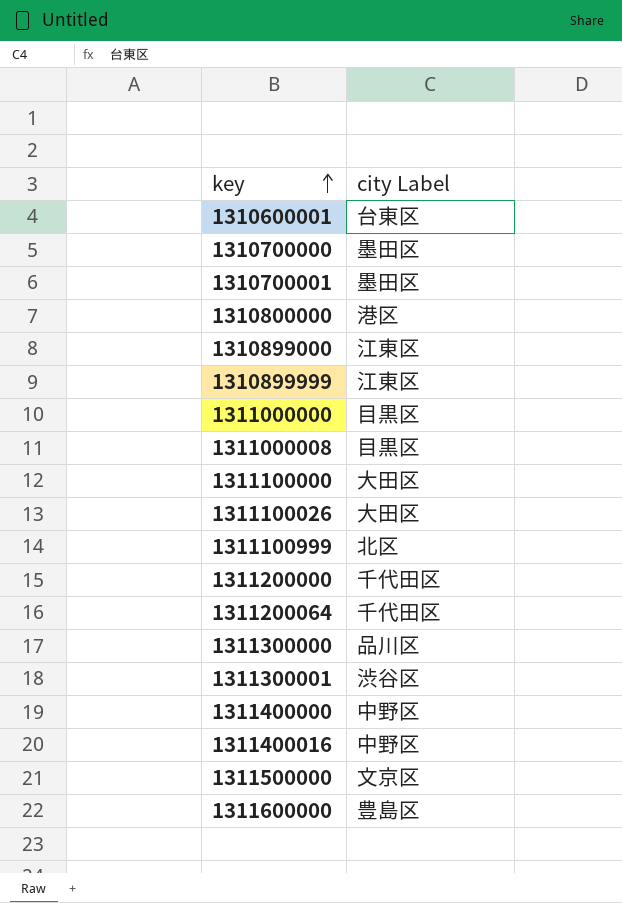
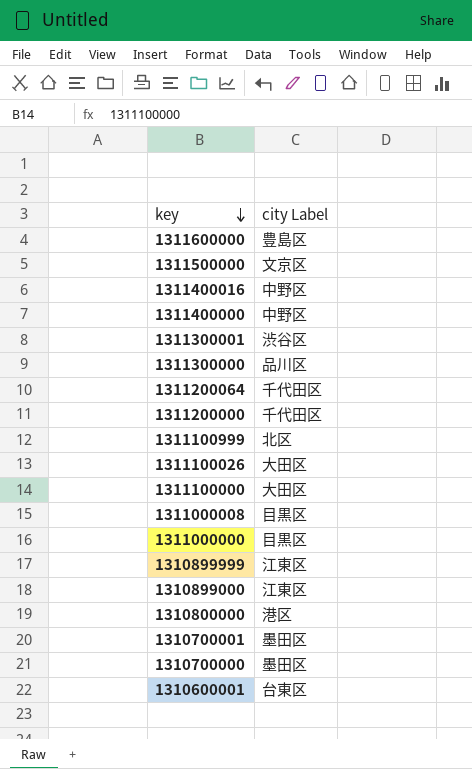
row order: key ascending -> key descending

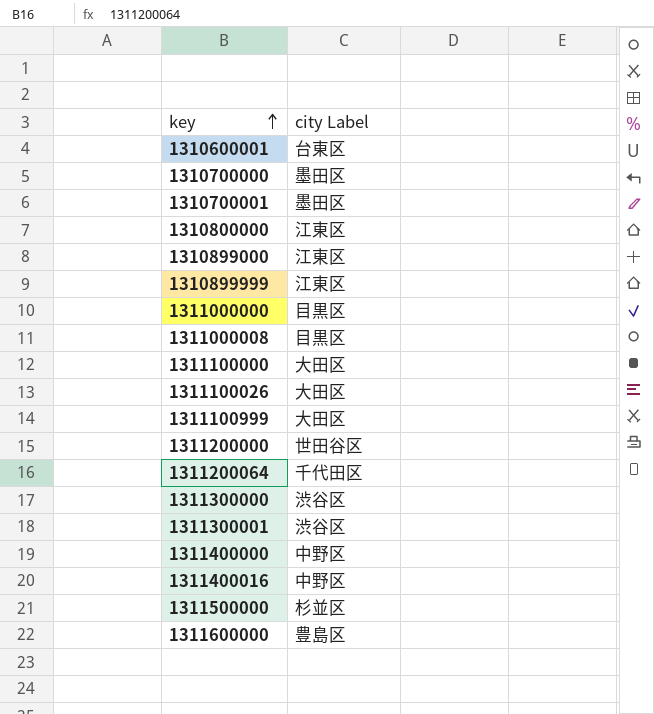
row order: key descending -> key ascending
1310800000 | city Label: 港区 -> 江東区
1311100999 | city Label: 北区 -> 大田区
1311200000 | city Label: 千代田区 -> 世田谷区
1311300000 | city Label: 品川区 -> 渋谷区
1311500000 | city Label: 文京区 -> 杉並区

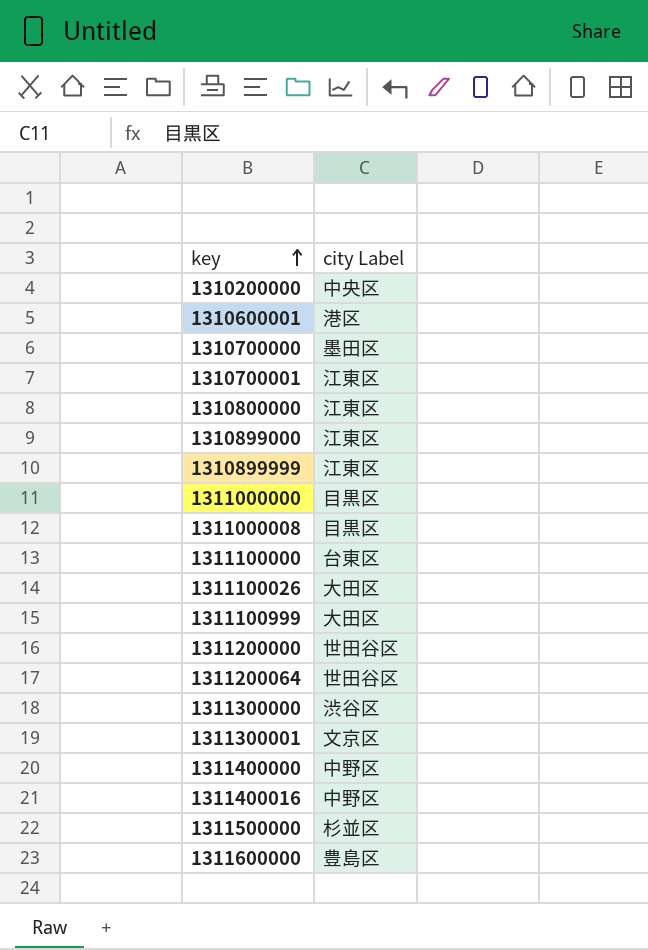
row 1310200000: none -> 中央区
1310600001 | city Label: 台東区 -> 港区
1310700001 | city Label: 墨田区 -> 江東区
1311100000 | city Label: 大田区 -> 台東区
1311200064 | city Label: 千代田区 -> 世田谷区
1311300001 | city Label: 渋谷区 -> 文京区

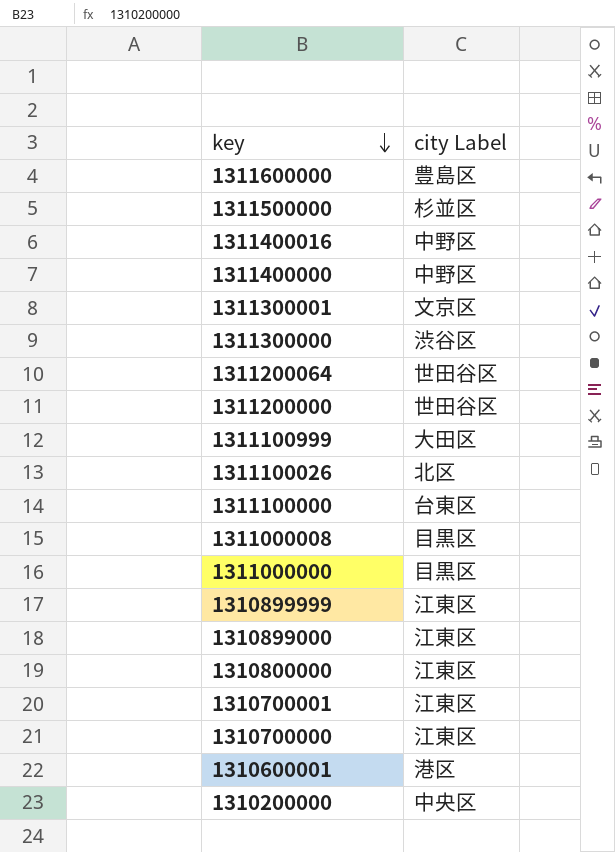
row order: key ascending -> key descending
1311100026 | city Label: 大田区 -> 北区
1310700000 | city Label: 墨田区 -> 江東区

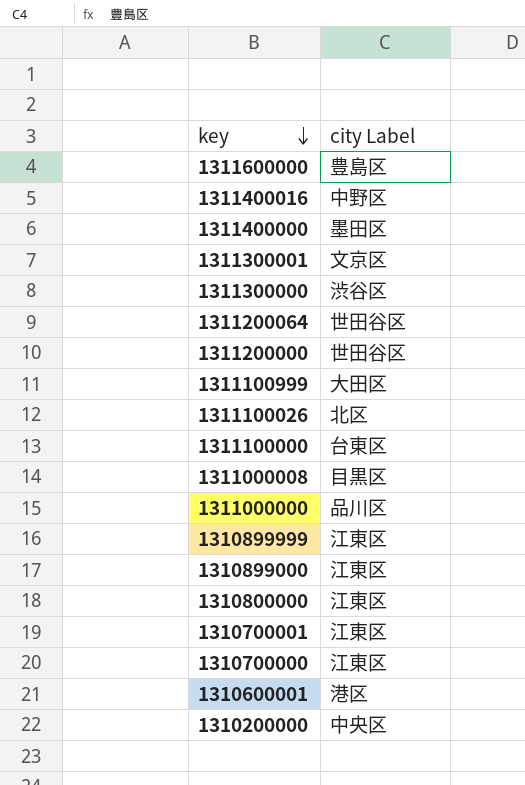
row 1311500000: 杉並区 -> none
1311400000 | city Label: 中野区 -> 墨田区
1311000000 | city Label: 目黒区 -> 品川区

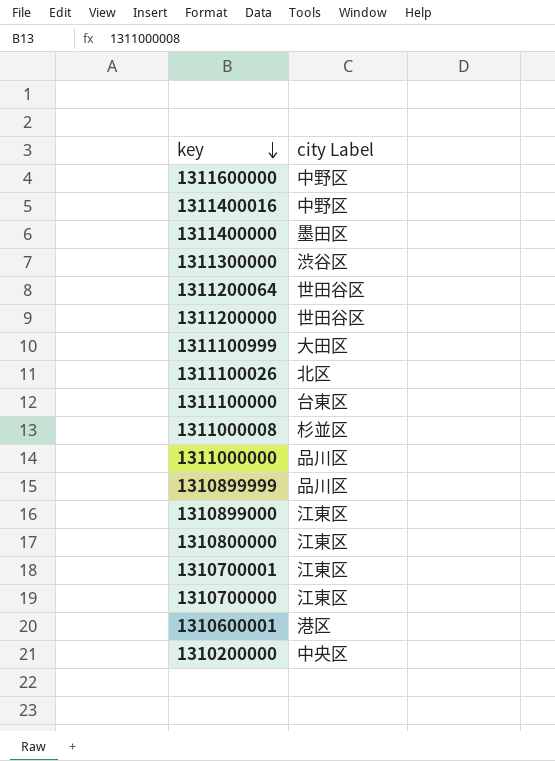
row 1311300001: 文京区 -> none
1311600000 | city Label: 豊島区 -> 中野区
1311000008 | city Label: 目黒区 -> 杉並区
1310899999 | city Label: 江東区 -> 品川区

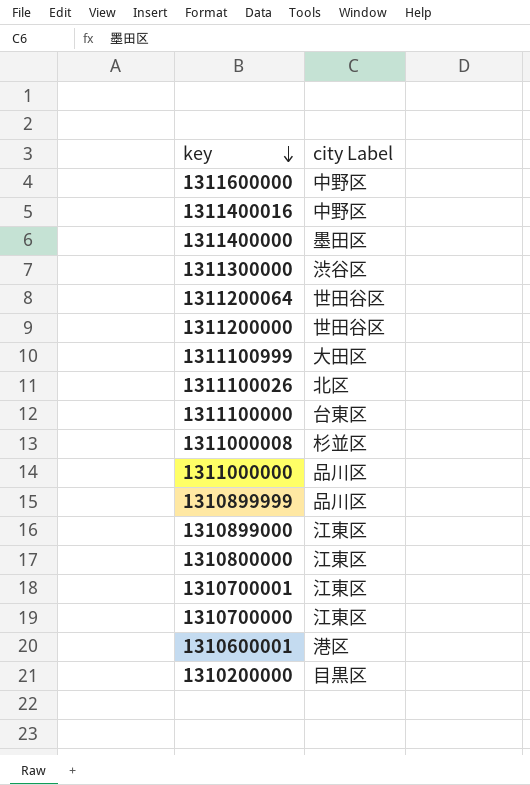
1310200000 | city Label: 中央区 -> 目黒区

